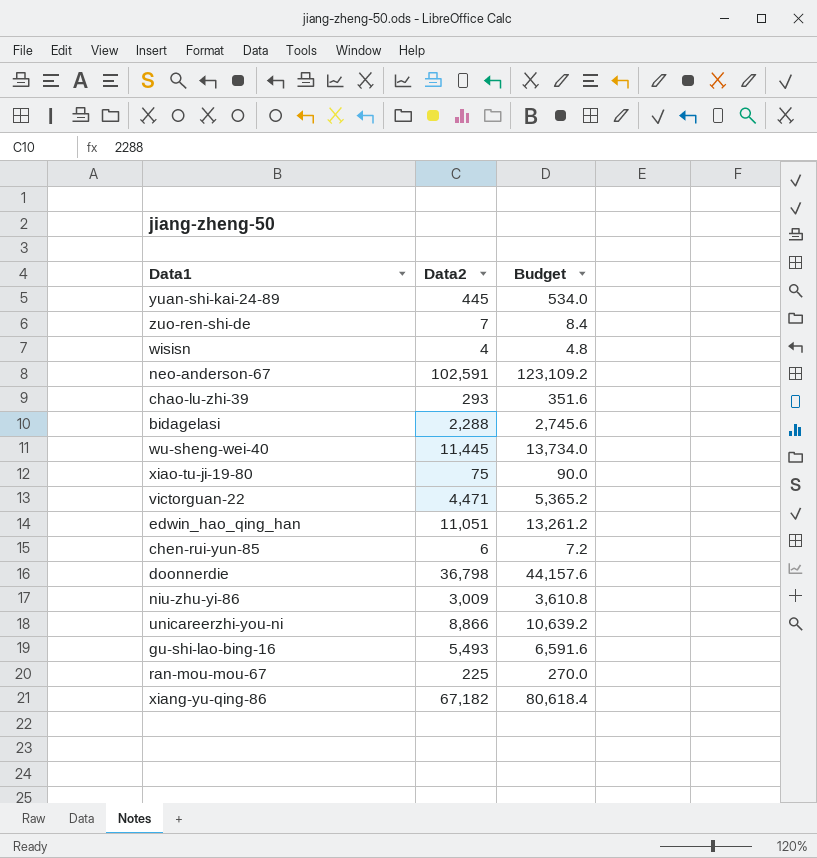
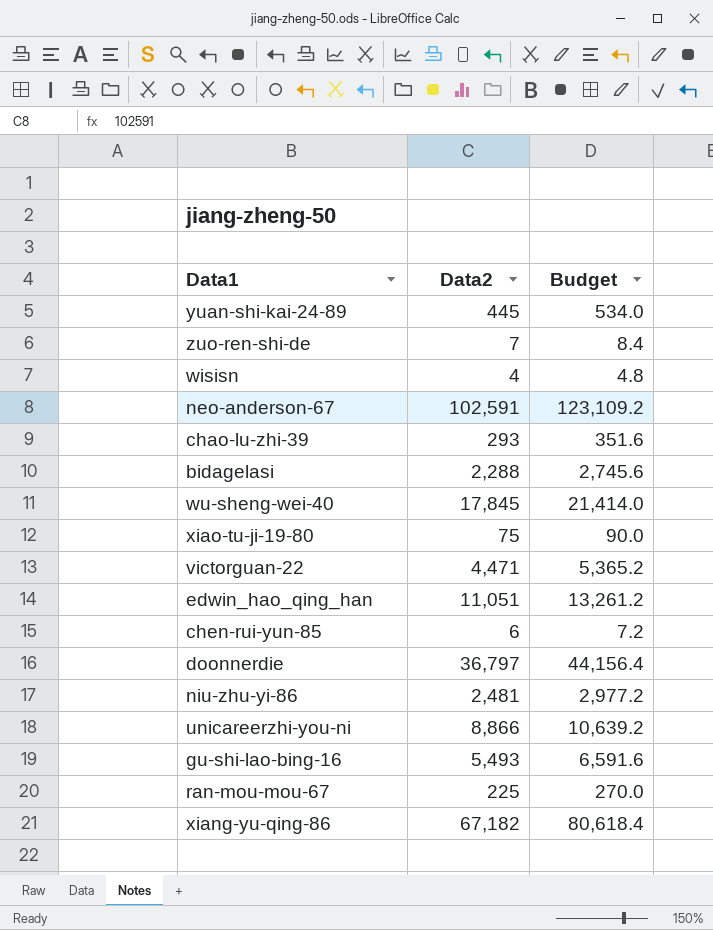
wu-sheng-wei-40 | Data2: 11,445 -> 17,845
wu-sheng-wei-40 | Budget: 13,734.0 -> 21,414.0
doonnerdie | Data2: 36,798 -> 36,797
doonnerdie | Budget: 44,157.6 -> 44,156.4
niu-zhu-yi-86 | Data2: 3,009 -> 2,481
niu-zhu-yi-86 | Budget: 3,610.8 -> 2,977.2

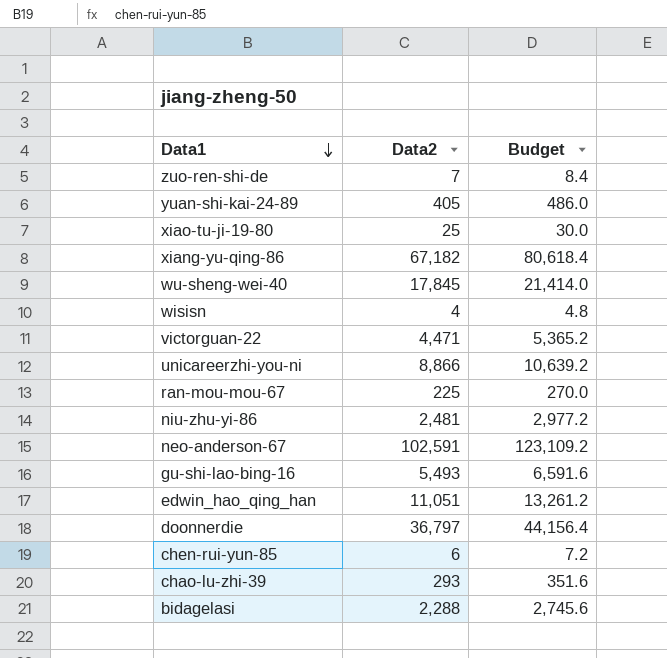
row order: none -> Data1 descending
yuan-shi-kai-24-89 | Data2: 445 -> 405
yuan-shi-kai-24-89 | Budget: 534.0 -> 486.0
xiao-tu-ji-19-80 | Data2: 75 -> 25
xiao-tu-ji-19-80 | Budget: 90.0 -> 30.0

